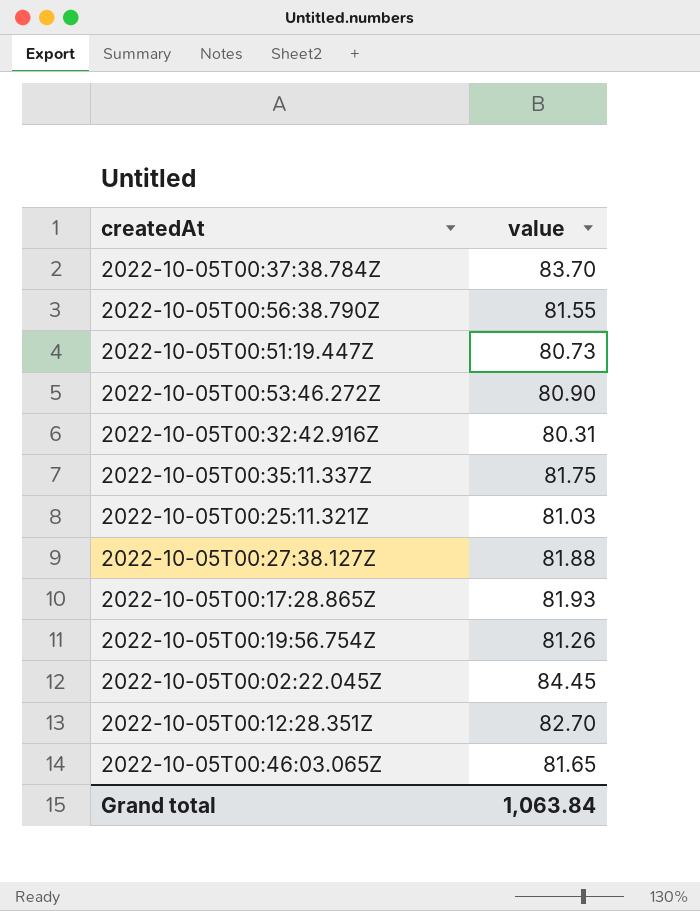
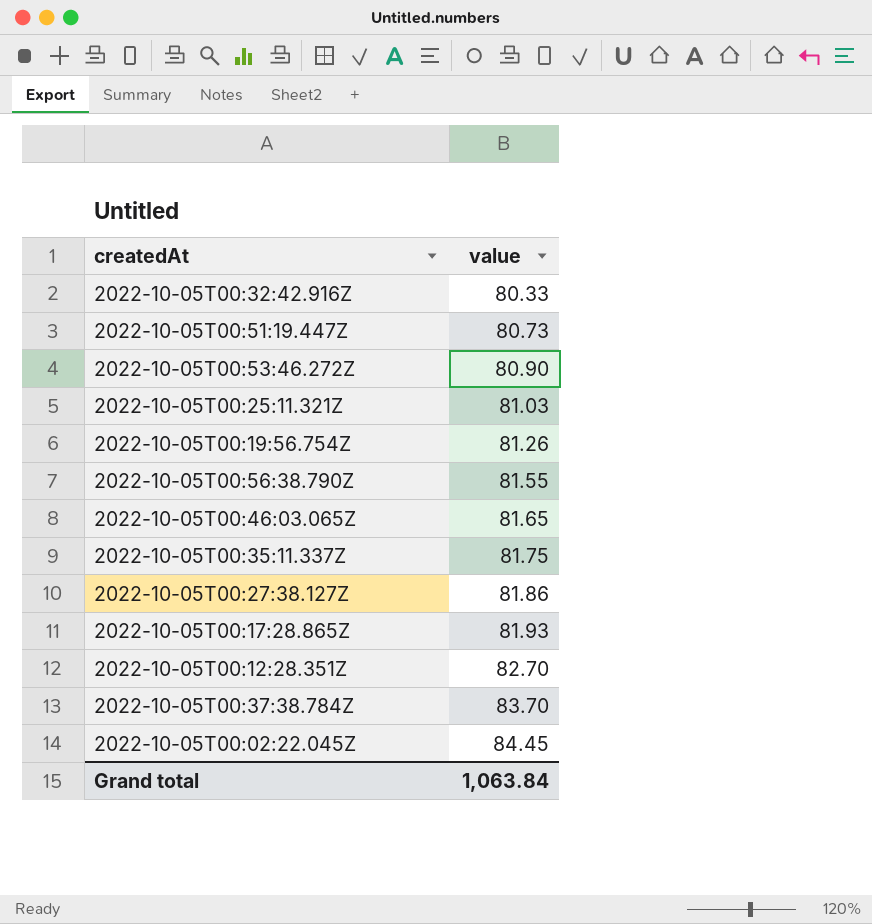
row order: none -> value ascending
2022-10-05T00:32:42.916Z | value: 80.31 -> 80.33
2022-10-05T00:27:38.127Z | value: 81.88 -> 81.86

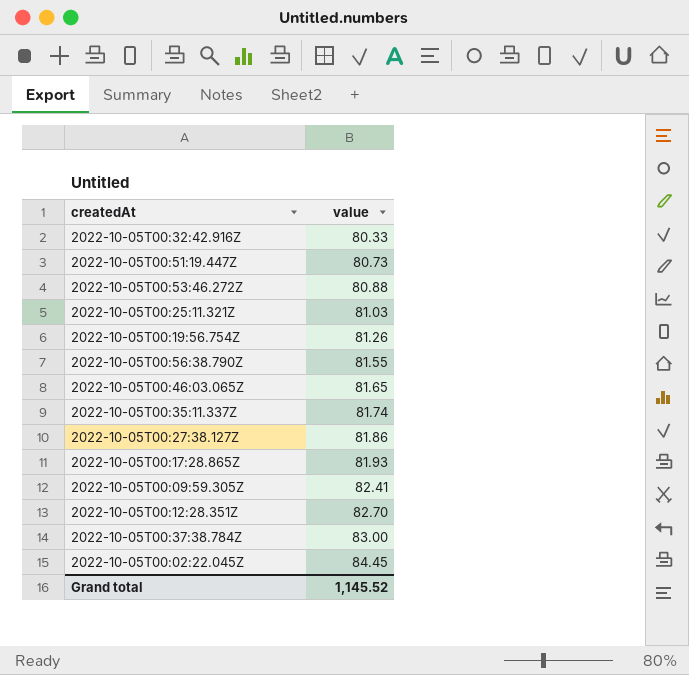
2022-10-05T00:53:46.272Z | value: 80.90 -> 80.88
2022-10-05T00:35:11.337Z | value: 81.75 -> 81.74
row 2022-10-05T00:09:59.305Z: none -> 82.41
2022-10-05T00:37:38.784Z | value: 83.70 -> 83.00
Grand total | value: 1,063.84 -> 1,145.52

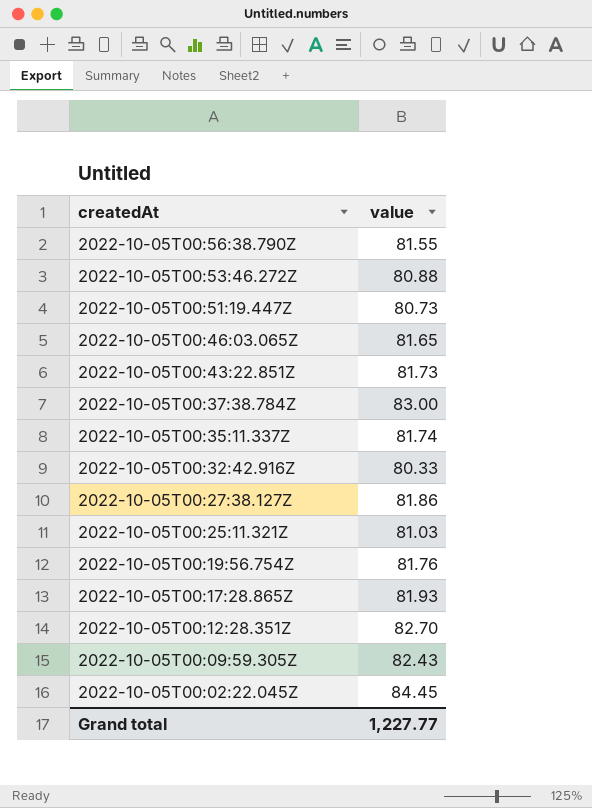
row order: value ascending -> createdAt descending
row 2022-10-05T00:43:22.851Z: none -> 81.73
2022-10-05T00:19:56.754Z | value: 81.26 -> 81.76
2022-10-05T00:09:59.305Z | value: 82.41 -> 82.43
Grand total | value: 1,145.52 -> 1,227.77

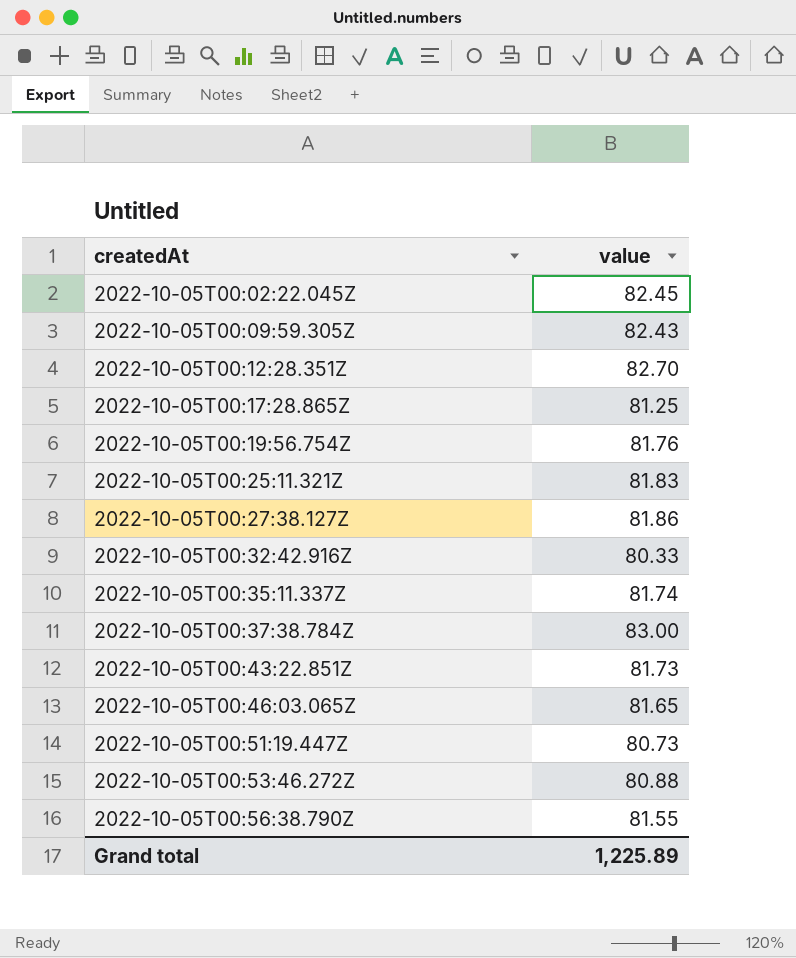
row order: createdAt descending -> createdAt ascending
2022-10-05T00:02:22.045Z | value: 84.45 -> 82.45
2022-10-05T00:17:28.865Z | value: 81.93 -> 81.25
2022-10-05T00:25:11.321Z | value: 81.03 -> 81.83
Grand total | value: 1,227.77 -> 1,225.89

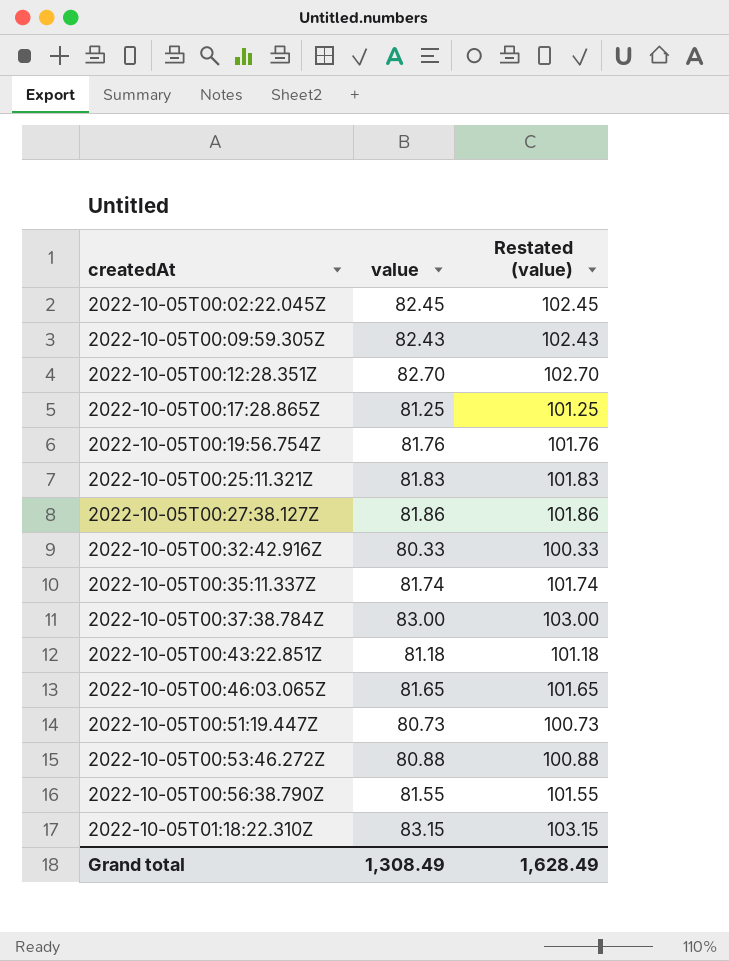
column Restated (value) | formula: none -> [value] + 20
2022-10-05T00:43:22.851Z | value: 81.73 -> 81.18
row 2022-10-05T01:18:22.310Z: none -> 83.15 | 103.15
Grand total | value: 1,225.89 -> 1,308.49

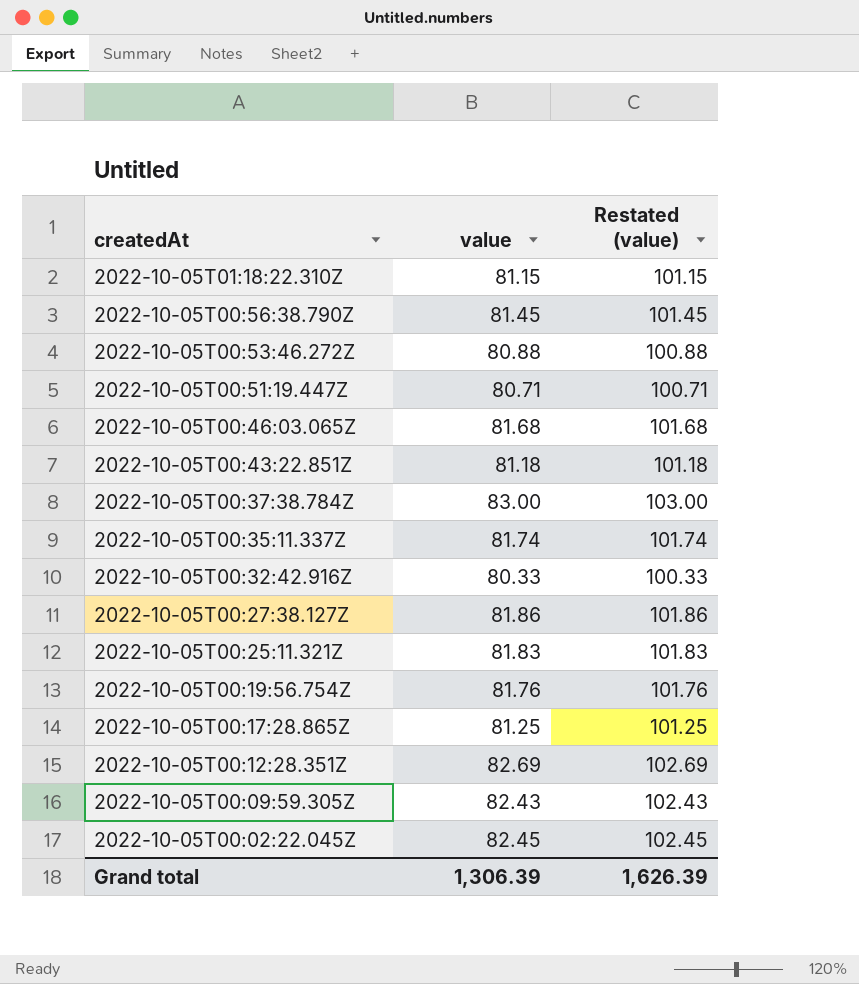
row order: createdAt ascending -> createdAt descending
2022-10-05T01:18:22.310Z | value: 83.15 -> 81.15
2022-10-05T01:18:22.310Z | Restated (value): 103.15 -> 101.15
2022-10-05T00:56:38.790Z | value: 81.55 -> 81.45
2022-10-05T00:56:38.790Z | Restated (value): 101.55 -> 101.45
2022-10-05T00:51:19.447Z | value: 80.73 -> 80.71
2022-10-05T00:51:19.447Z | Restated (value): 100.73 -> 100.71
2022-10-05T00:46:03.065Z | value: 81.65 -> 81.68
2022-10-05T00:46:03.065Z | Restated (value): 101.65 -> 101.68
2022-10-05T00:12:28.351Z | value: 82.70 -> 82.69
2022-10-05T00:12:28.351Z | Restated (value): 102.70 -> 102.69
Grand total | value: 1,308.49 -> 1,306.39
Grand total | Restated (value): 1,628.49 -> 1,626.39

